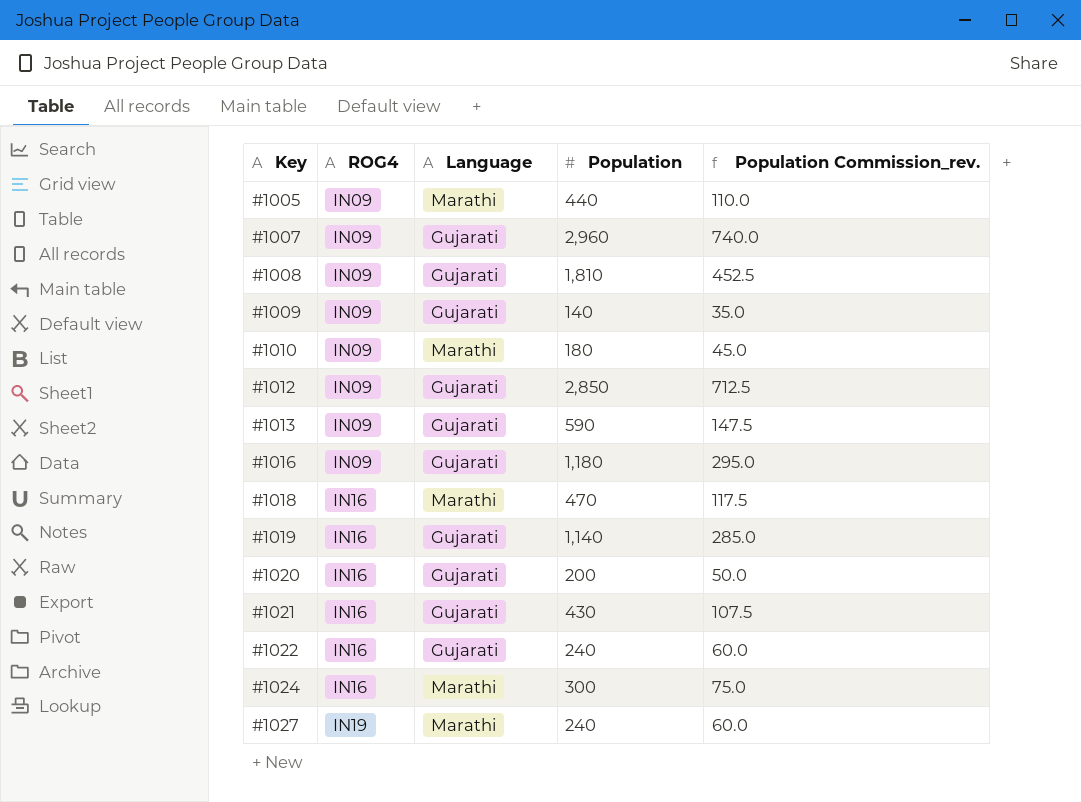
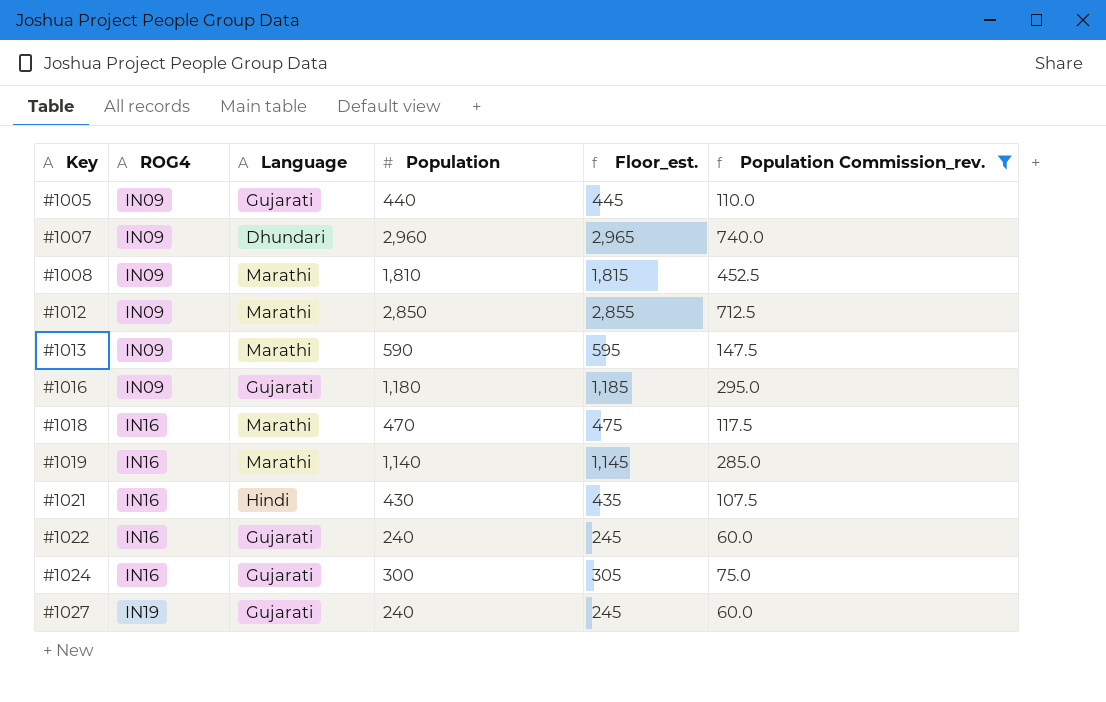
filter: none -> Population Commission_rev. >= 60.0
column Floor_est. | formula: none -> [Population] + 5
#1005 | Language: Marathi -> Gujarati
#1007 | Language: Gujarati -> Dhundari
#1008 | Language: Gujarati -> Marathi
#1012 | Language: Gujarati -> Marathi
#1013 | Language: Gujarati -> Marathi
#1019 | Language: Gujarati -> Marathi
#1021 | Language: Gujarati -> Hindi
#1024 | Language: Marathi -> Gujarati
#1027 | Language: Marathi -> Gujarati

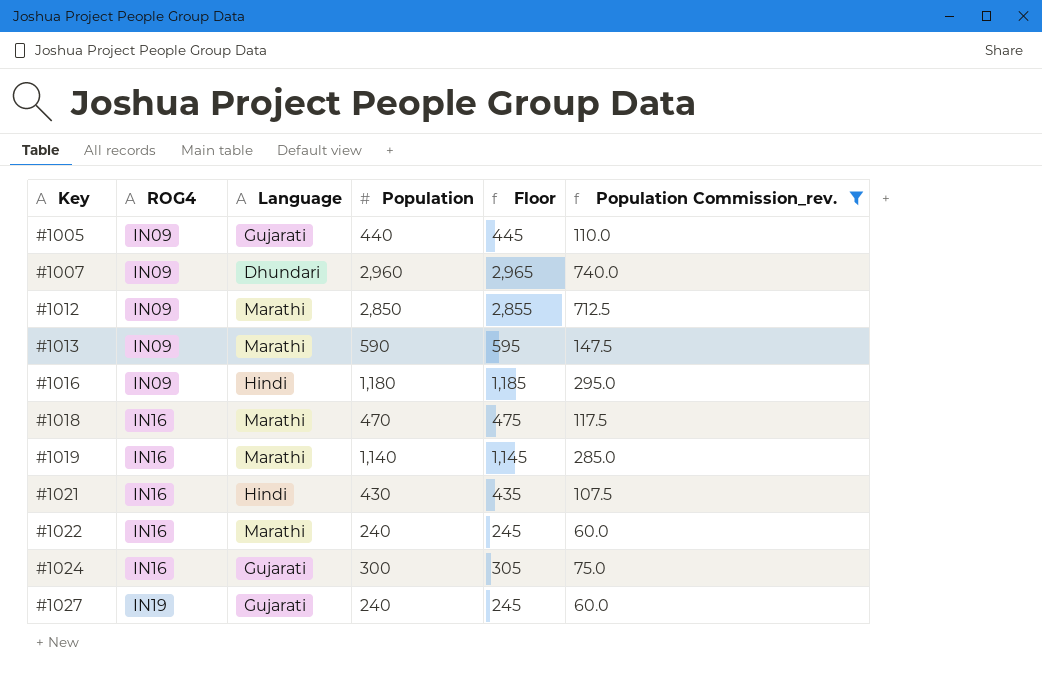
column name: Floor_est. -> Floor
row #1008: IN09 | Marathi | 1,810 | 1,815 | 452.5 -> none
#1016 | Language: Gujarati -> Hindi
#1022 | Language: Gujarati -> Marathi

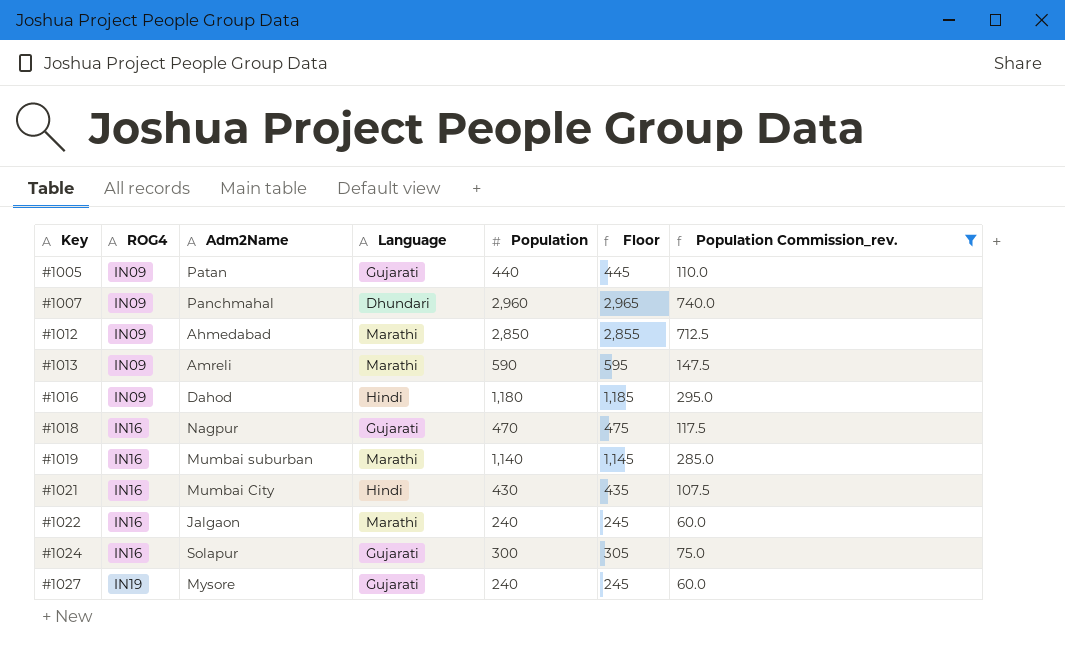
column Adm2Name | position: none -> 3
#1018 | Language: Marathi -> Gujarati

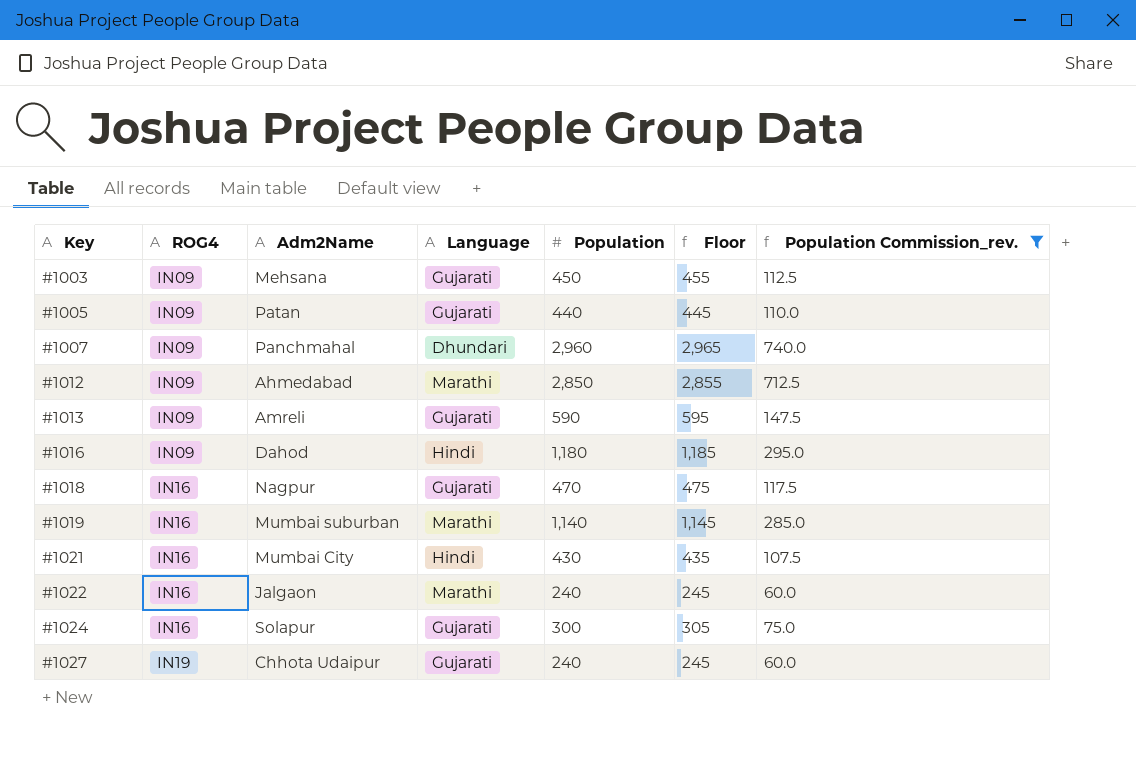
row #1003: none -> IN09 | Mehsana | Gujarati | 450 | 455 | 112.5
#1013 | Language: Marathi -> Gujarati
#1027 | Adm2Name: Mysore -> Chhota Udaipur

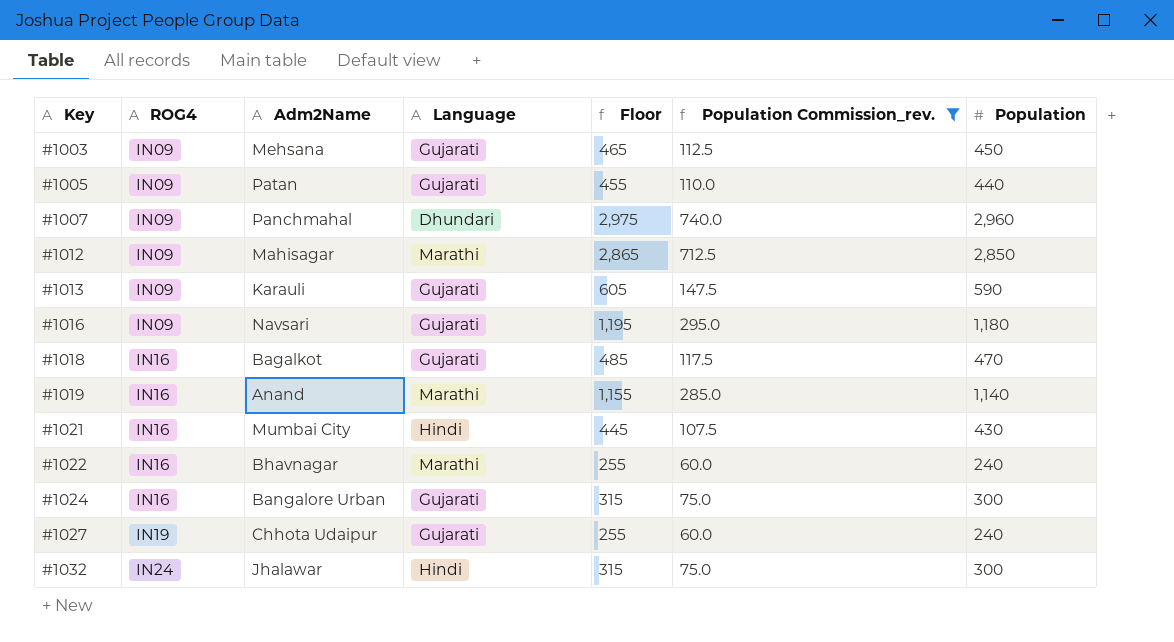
column Floor | formula: [Population] + 5 -> [Population] + 15
column Population | position: 5 -> 7
#1012 | Adm2Name: Ahmedabad -> Mahisagar
#1013 | Adm2Name: Amreli -> Karauli
#1016 | Adm2Name: Dahod -> Navsari
#1016 | Language: Hindi -> Gujarati
#1018 | Adm2Name: Nagpur -> Bagalkot
#1019 | Adm2Name: Mumbai suburban -> Anand
#1022 | Adm2Name: Jalgaon -> Bhavnagar
#1024 | Adm2Name: Solapur -> Bangalore Urban
row #1032: none -> IN24 | Jhalawar | Hindi | 315 | 75.0 | 300

